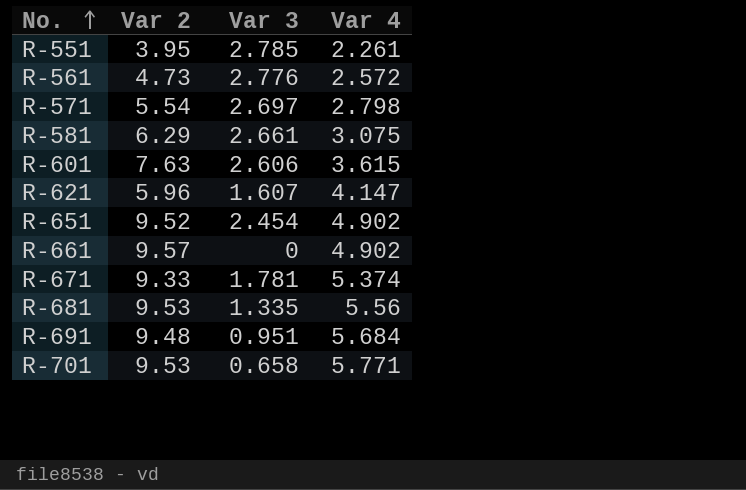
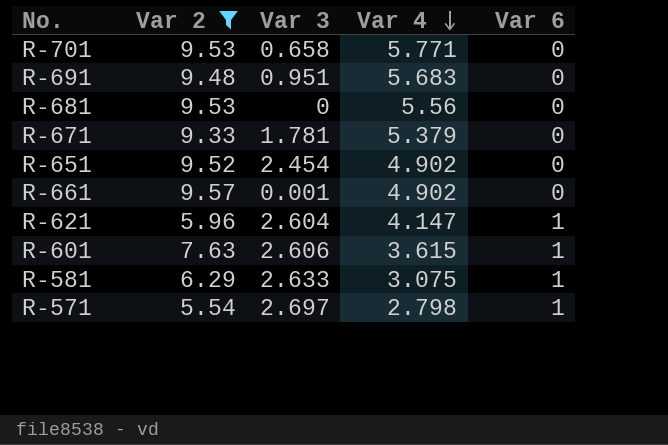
filter: none -> Var 2 >= 5.54
row order: No. ascending -> Var 4 descending
column Var 6 | position: none -> 5
R-691 | Var 4: 5.684 -> 5.683
R-681 | Var 3: 1.335 -> 0
R-671 | Var 4: 5.374 -> 5.379
R-661 | Var 3: 0 -> 0.001
R-621 | Var 3: 1.607 -> 2.604
R-581 | Var 3: 2.661 -> 2.633

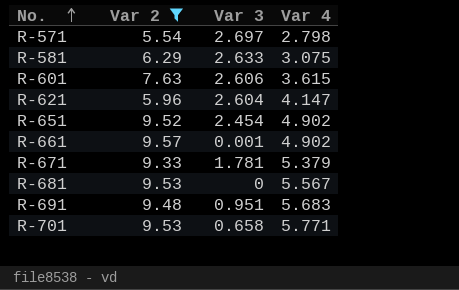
row order: Var 4 descending -> No. ascending
column Var 6 | position: 5 -> none
R-681 | Var 4: 5.56 -> 5.567

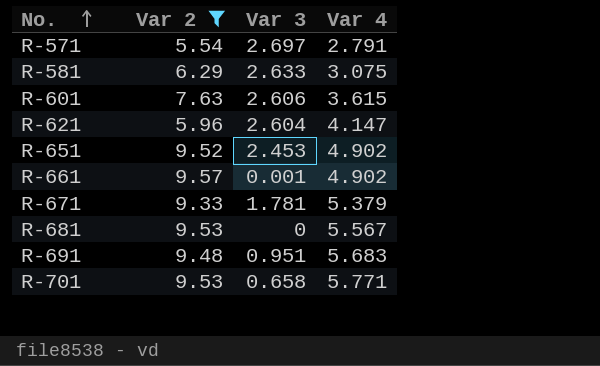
R-571 | Var 4: 2.798 -> 2.791
R-651 | Var 3: 2.454 -> 2.453

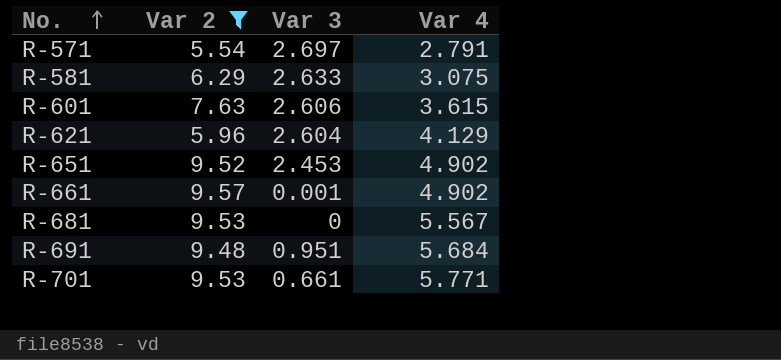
row R-671: 9.33 | 1.781 | 5.379 -> none
R-621 | Var 4: 4.147 -> 4.129
R-691 | Var 4: 5.683 -> 5.684
R-701 | Var 3: 0.658 -> 0.661

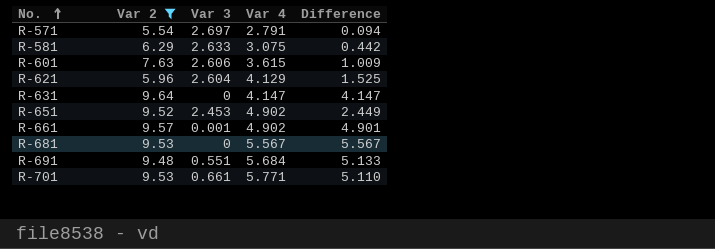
column Difference | formula: none -> [Var 4] - [Var 3]
row R-631: none -> 9.64 | 0 | 4.147 | 4.147
R-691 | Var 3: 0.951 -> 0.551

